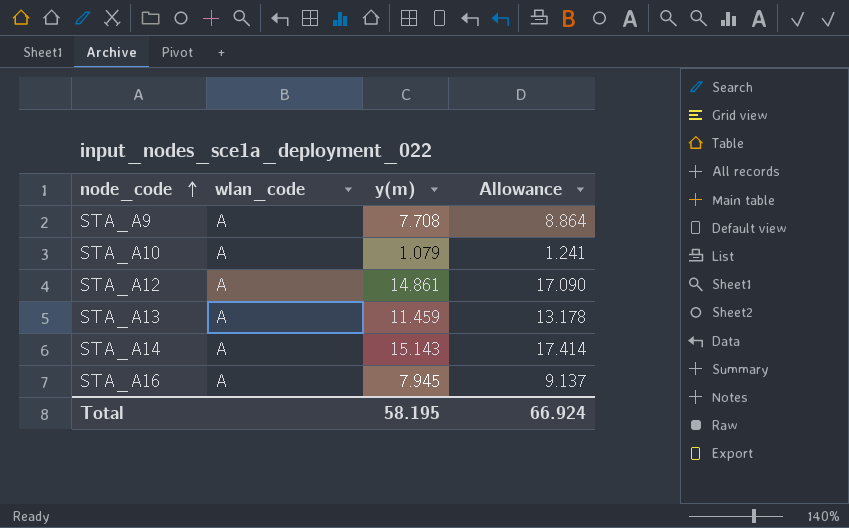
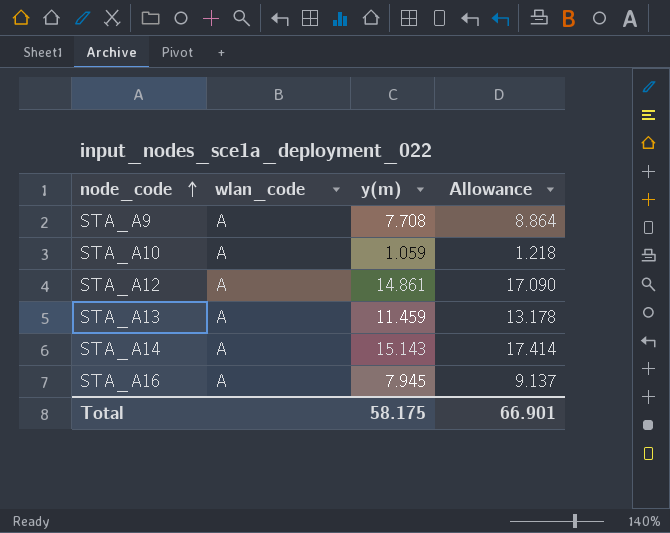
STA_A10 | y(m): 1.079 -> 1.059
STA_A10 | Allowance: 1.241 -> 1.218
Total | y(m): 58.195 -> 58.175
Total | Allowance: 66.924 -> 66.901

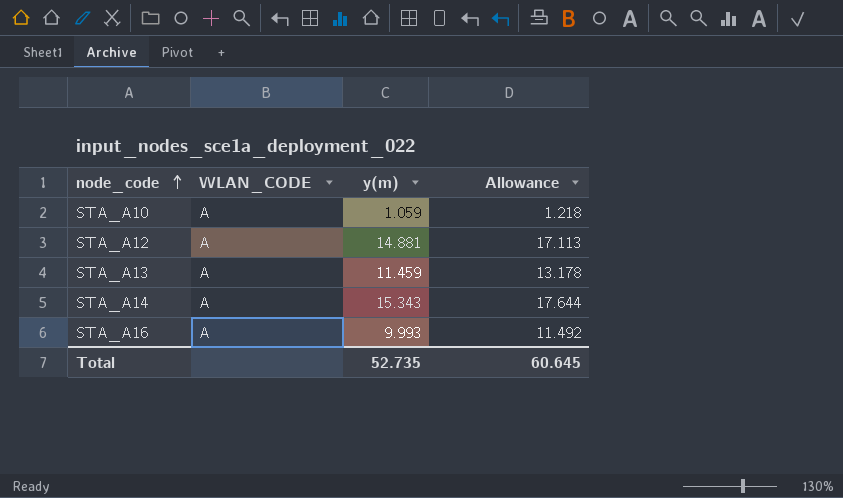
column name: wlan_code -> WLAN_CODE
row STA_A9: A | 7.708 | 8.864 -> none
STA_A12 | y(m): 14.861 -> 14.881
STA_A12 | Allowance: 17.090 -> 17.113
STA_A14 | y(m): 15.143 -> 15.343
STA_A14 | Allowance: 17.414 -> 17.644
STA_A16 | y(m): 7.945 -> 9.993
STA_A16 | Allowance: 9.137 -> 11.492
Total | y(m): 58.175 -> 52.735
Total | Allowance: 66.901 -> 60.645

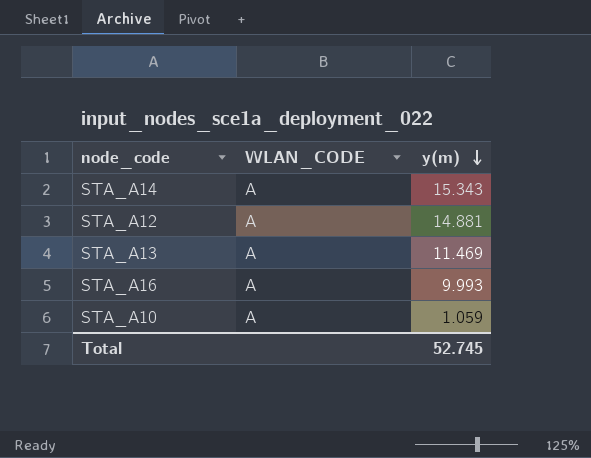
row order: node_code ascending -> y(m) descending
column Allowance | formula: [y(m)] * 1.15 -> none
STA_A13 | y(m): 11.459 -> 11.469
Total | y(m): 52.735 -> 52.745

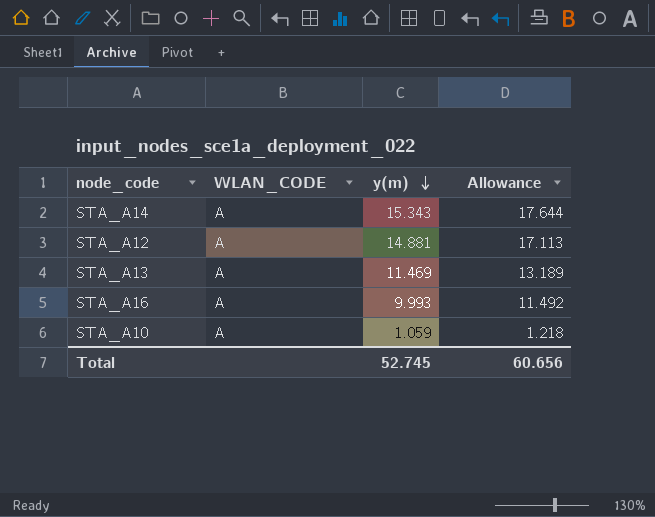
column Allowance | formula: none -> [y(m)] * 1.15

